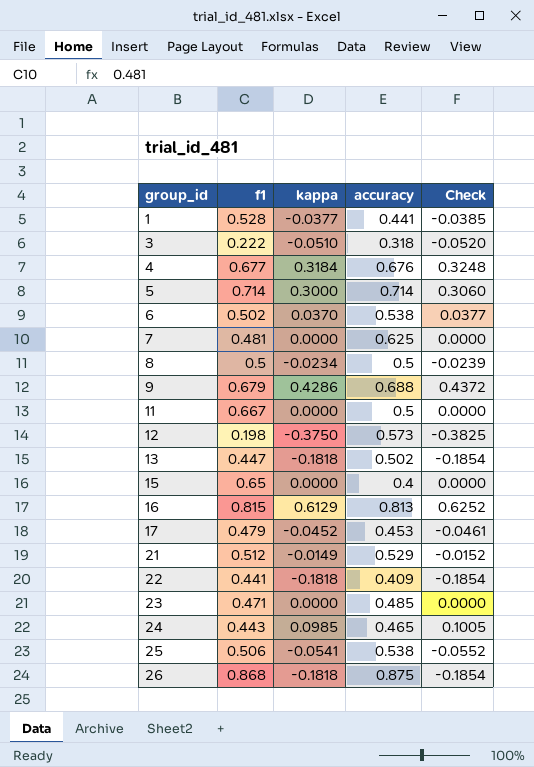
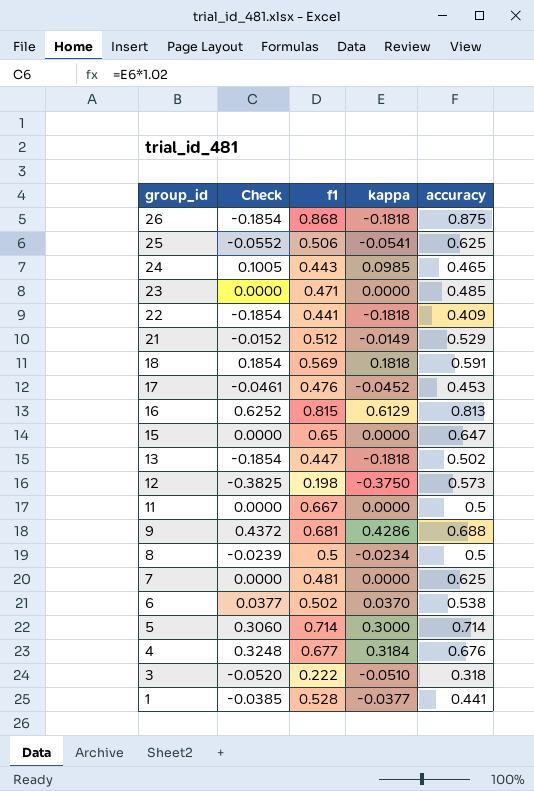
row order: group_id ascending -> group_id descending
column Check | position: 5 -> 2
25 | accuracy: 0.538 -> 0.625
row 18: none -> 0.1854 | 0.569 | 0.1818 | 0.591
17 | f1: 0.479 -> 0.476
15 | accuracy: 0.4 -> 0.647
9 | f1: 0.679 -> 0.681

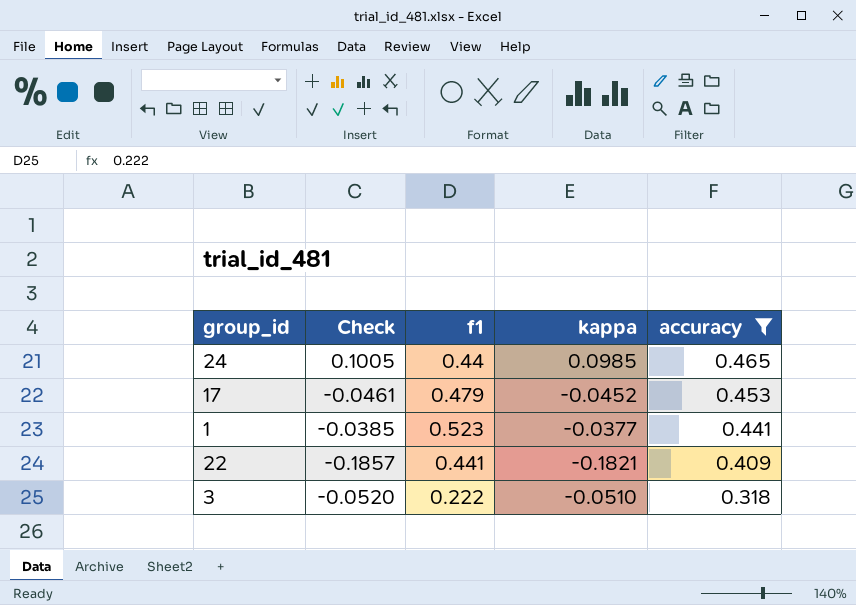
filter: none -> accuracy <= 0.465
row order: group_id descending -> accuracy descending
24 | f1: 0.443 -> 0.44
17 | f1: 0.476 -> 0.479
1 | f1: 0.528 -> 0.523
22 | Check: -0.1854 -> -0.1857
22 | kappa: -0.1818 -> -0.1821

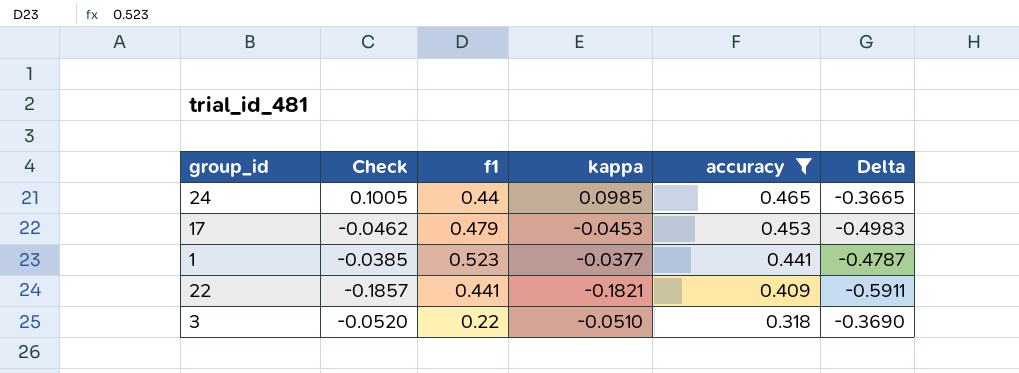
column Delta | formula: none -> [kappa] - [accuracy]
17 | Check: -0.0461 -> -0.0462
17 | kappa: -0.0452 -> -0.0453
3 | f1: 0.222 -> 0.22

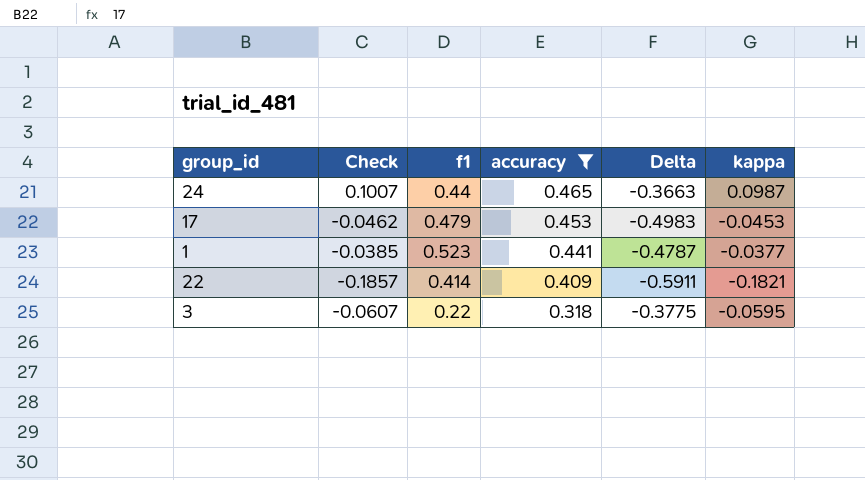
column kappa | position: 4 -> 6
24 | Check: 0.1005 -> 0.1007
24 | Delta: -0.3665 -> -0.3663
24 | kappa: 0.0985 -> 0.0987
22 | f1: 0.441 -> 0.414
3 | Check: -0.0520 -> -0.0607
3 | Delta: -0.3690 -> -0.3775
3 | kappa: -0.0510 -> -0.0595

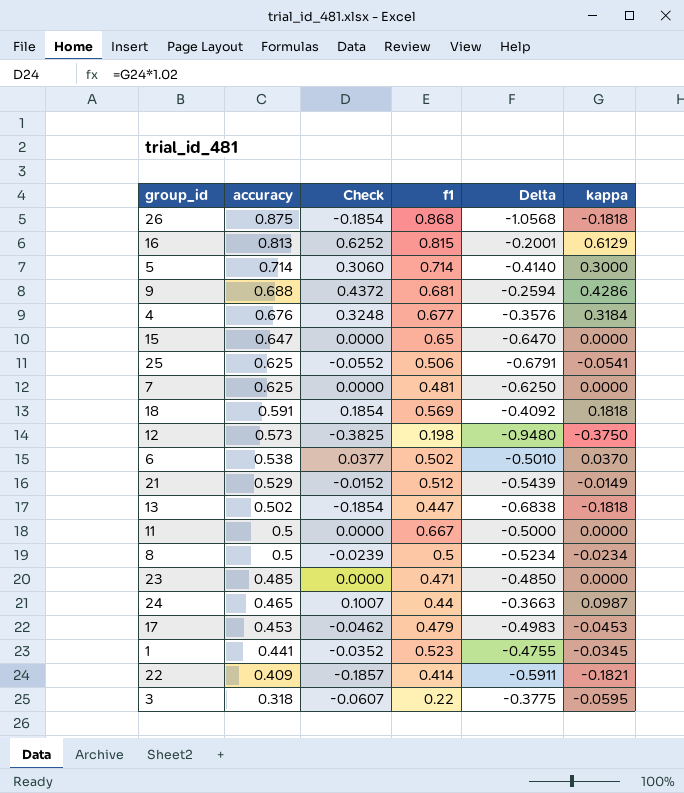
filter: accuracy <= 0.465 -> none
column accuracy | position: 4 -> 2
1 | Check: -0.0385 -> -0.0352
1 | Delta: -0.4787 -> -0.4755
1 | kappa: -0.0377 -> -0.0345

